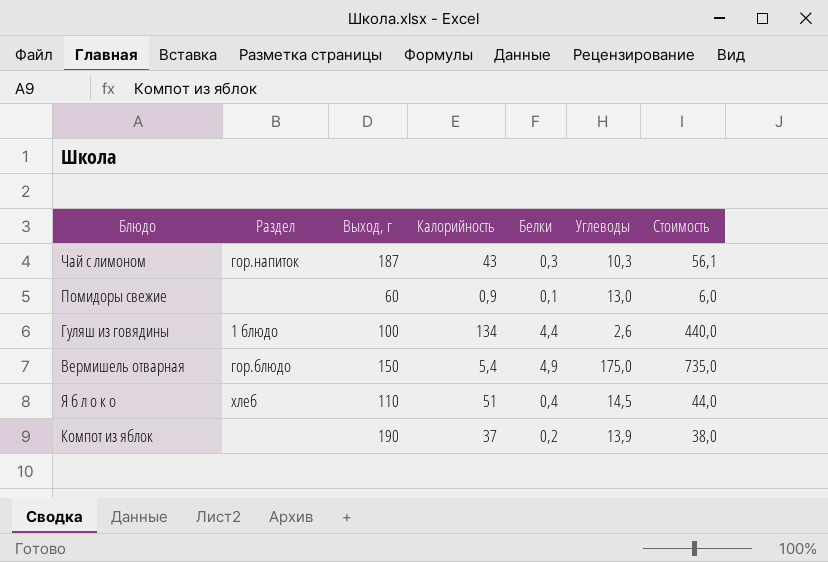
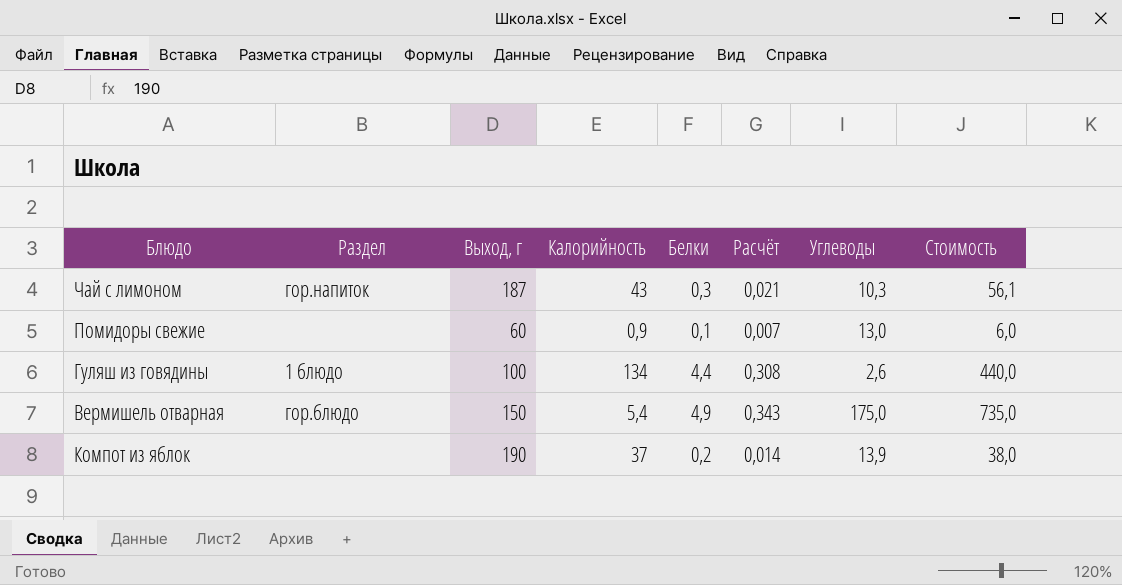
column Расчёт | formula: none -> [Белки] * 0,07
row Я б л о к о: хлеб | 110 | 51 | 0,4 | 14,5 | 44,0 -> none

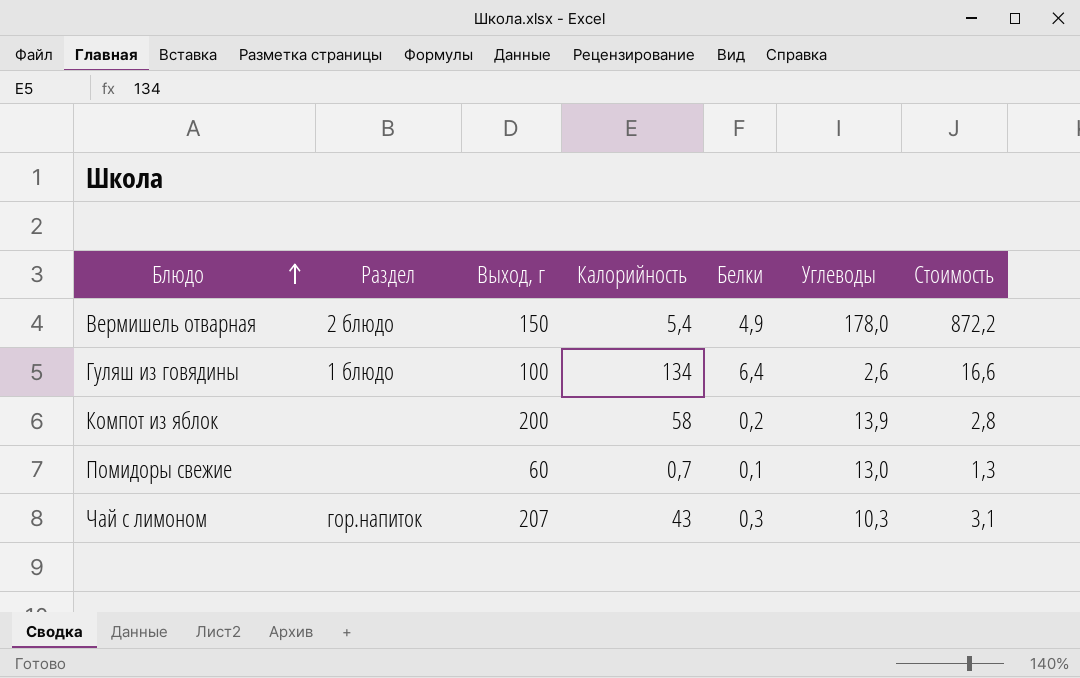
row order: none -> Блюдо ascending
column Расчёт | formula: [Белки] * 0,07 -> none
column Стоимость | formula: [Выход, г] * [Белки] -> [Белки] * [Углеводы]
Вермишель отварная | Раздел: гор.блюдо -> 2 блюдо
Вермишель отварная | Углеводы: 175,0 -> 178,0
Гуляш из говядины | Белки: 4,4 -> 6,4
Компот из яблок | Выход, г: 190 -> 200
Компот из яблок | Калорийность: 37 -> 58
Помидоры свежие | Калорийность: 0,9 -> 0,7
Чай с лимоном | Выход, г: 187 -> 207

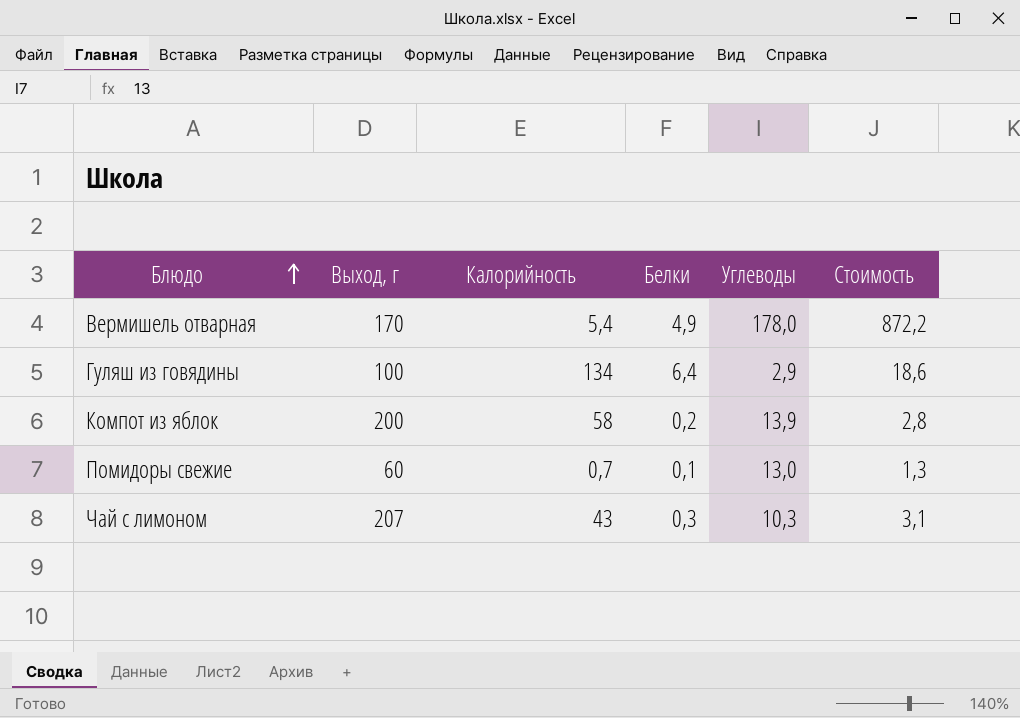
column Раздел | position: 2 -> none
Вермишель отварная | Выход, г: 150 -> 170
Гуляш из говядины | Углеводы: 2,6 -> 2,9
Гуляш из говядины | Стоимость: 16,6 -> 18,6

